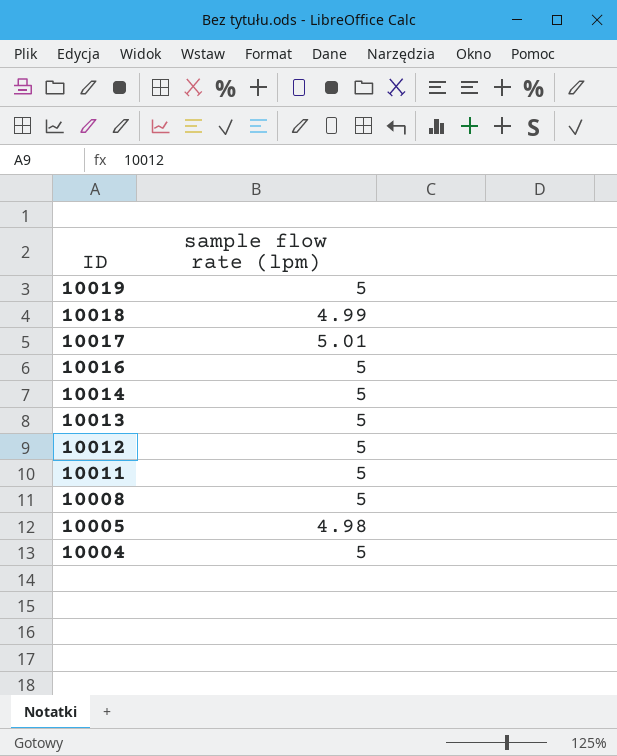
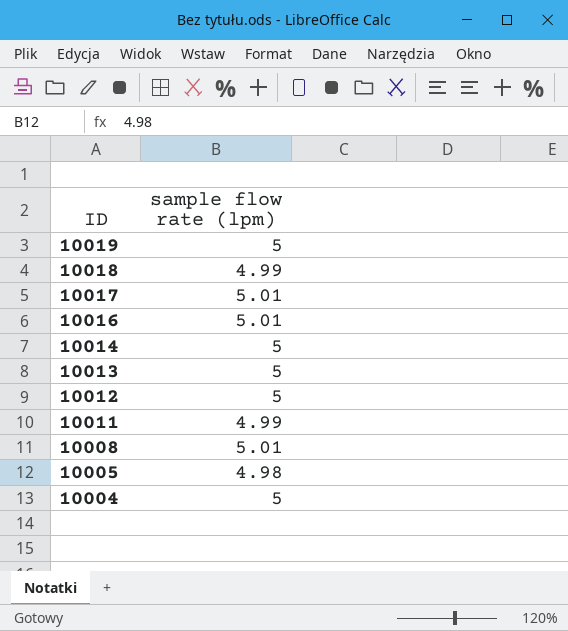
10016 | sample flow rate (lpm): 5 -> 5.01
10011 | sample flow rate (lpm): 5 -> 4.99
10008 | sample flow rate (lpm): 5 -> 5.01

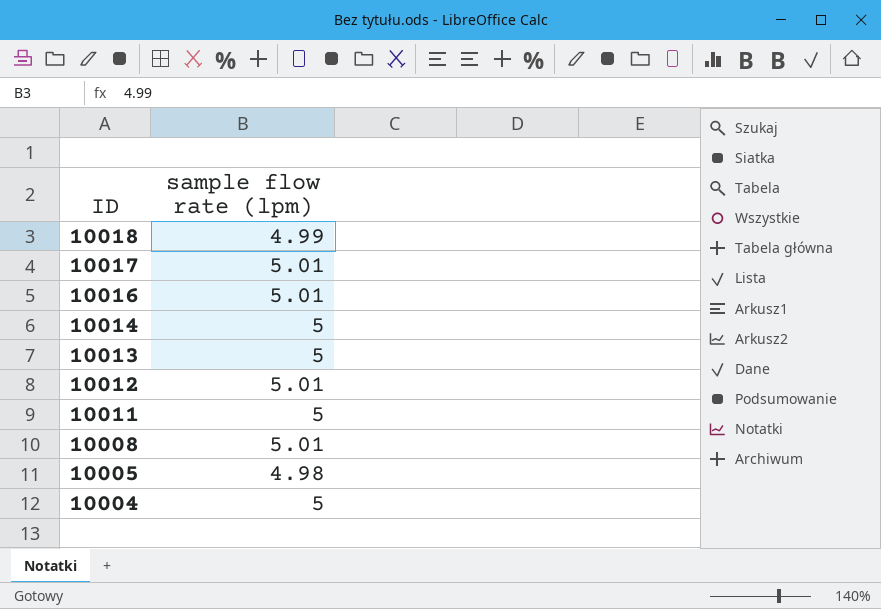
row 10019: 5 -> none
10012 | sample flow rate (lpm): 5 -> 5.01
10011 | sample flow rate (lpm): 4.99 -> 5

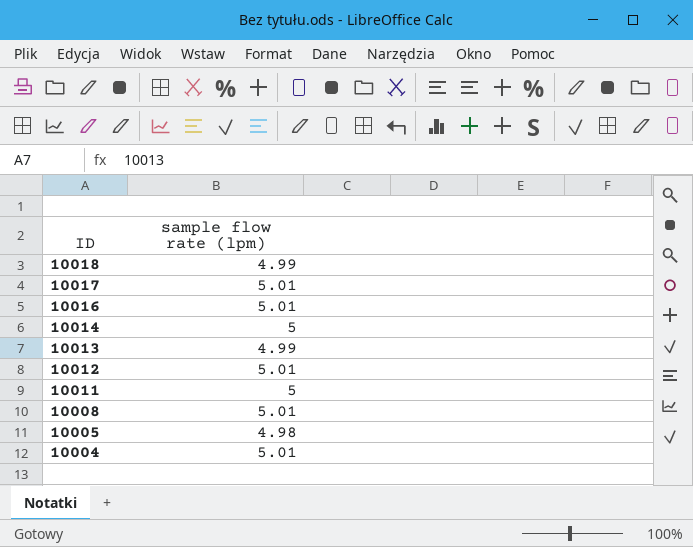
10013 | sample flow rate (lpm): 5 -> 4.99
10004 | sample flow rate (lpm): 5 -> 5.01

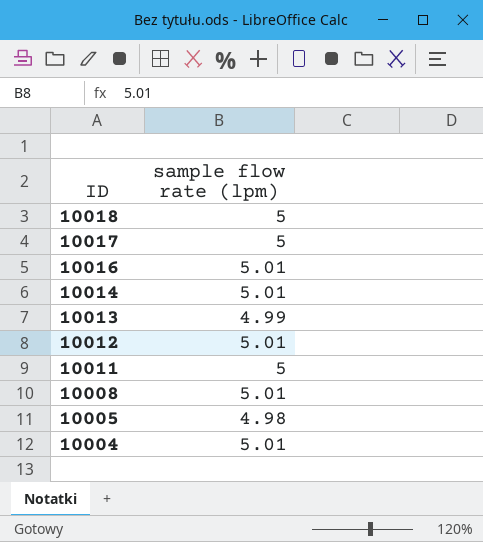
10018 | sample flow rate (lpm): 4.99 -> 5
10017 | sample flow rate (lpm): 5.01 -> 5
10014 | sample flow rate (lpm): 5 -> 5.01

